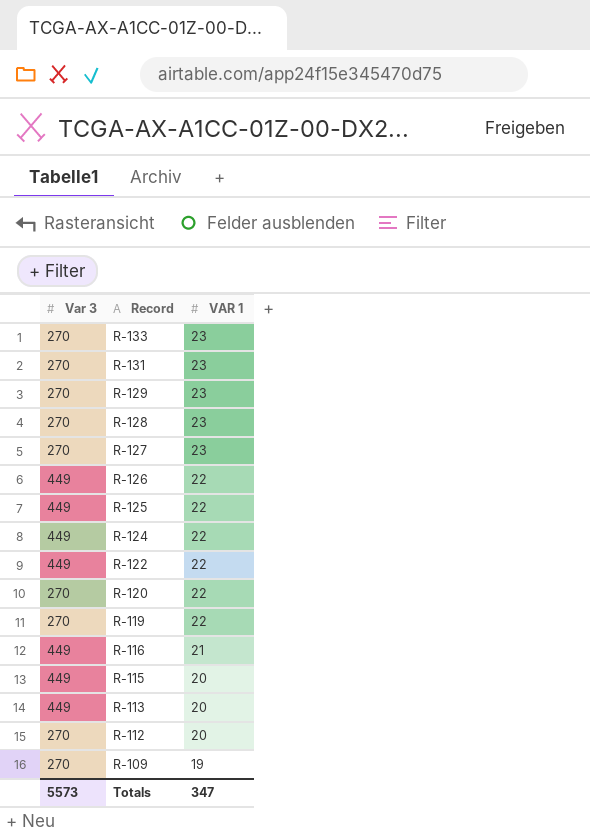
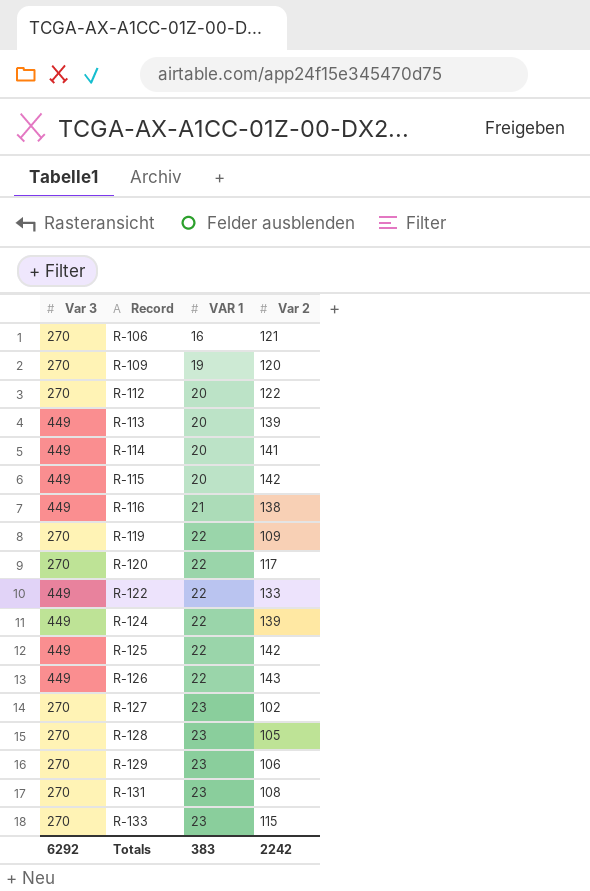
row order: Record descending -> Record ascending
column Var 2 | position: none -> 4
row R-106: none -> 270 | 16 | 121
row R-114: none -> 449 | 20 | 141
Totals | Var 3: 5573 -> 6292
Totals | VAR 1: 347 -> 383

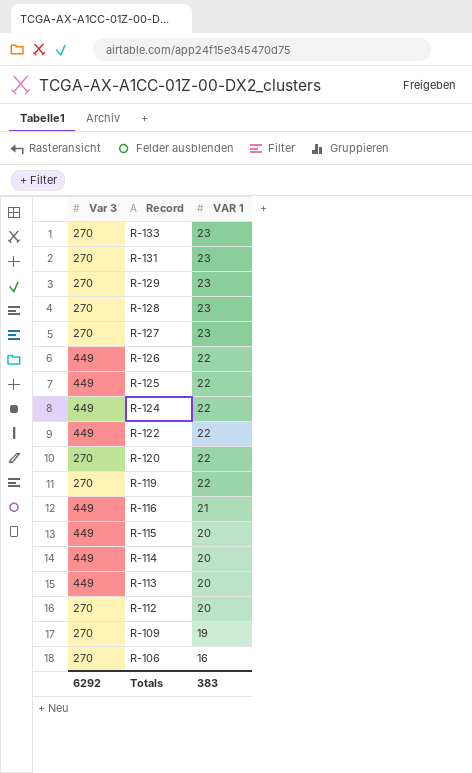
row order: Record ascending -> Record descending
column Var 2 | position: 4 -> none

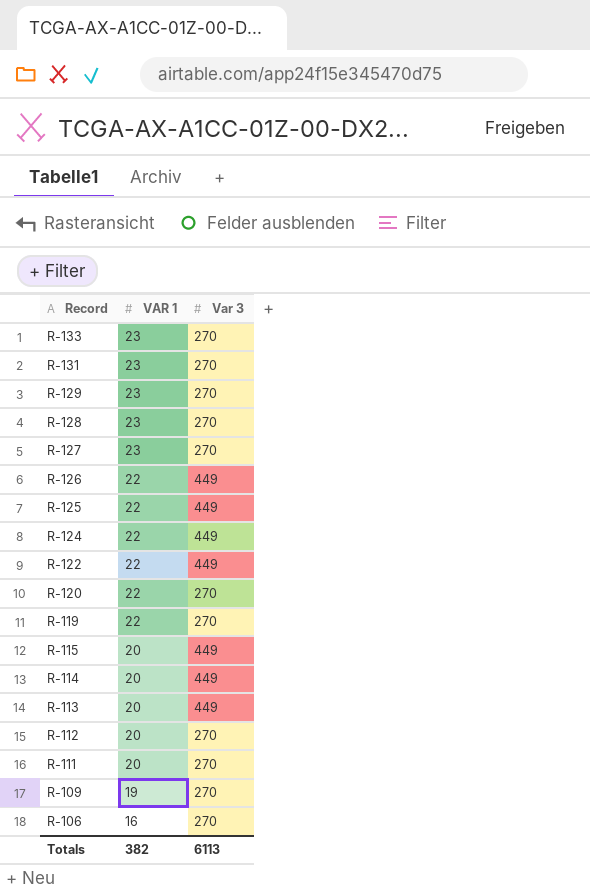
column Var 3 | position: 1 -> 3
row R-116: 449 | 21 -> none
row R-111: none -> 20 | 270
Totals | VAR 1: 383 -> 382
Totals | Var 3: 6292 -> 6113

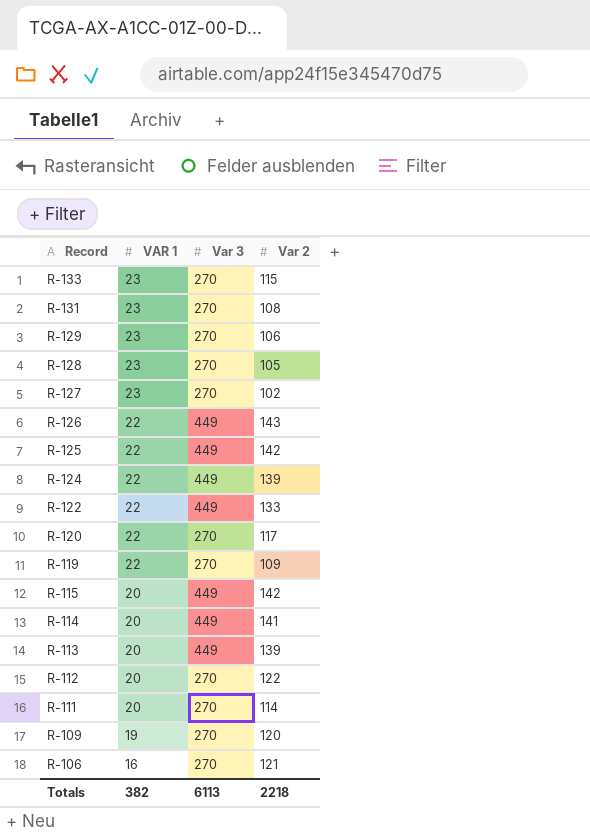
column Var 2 | position: none -> 4

